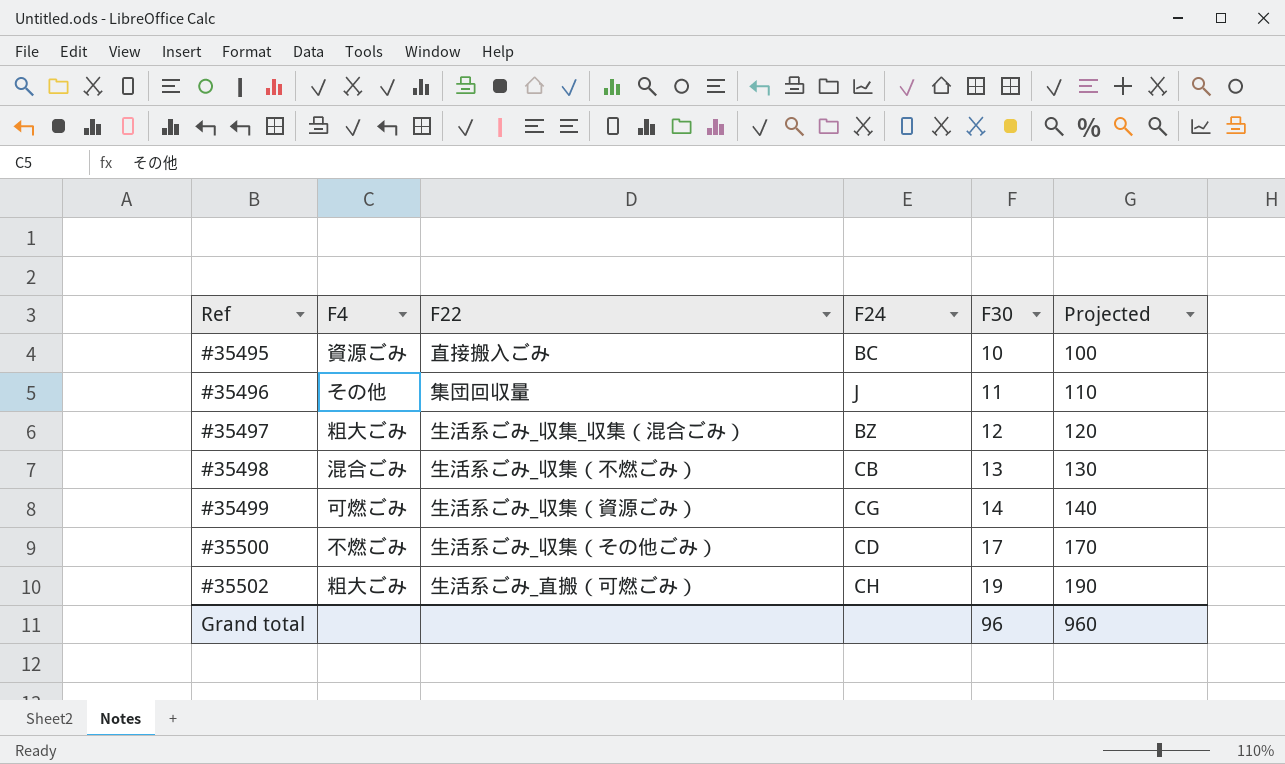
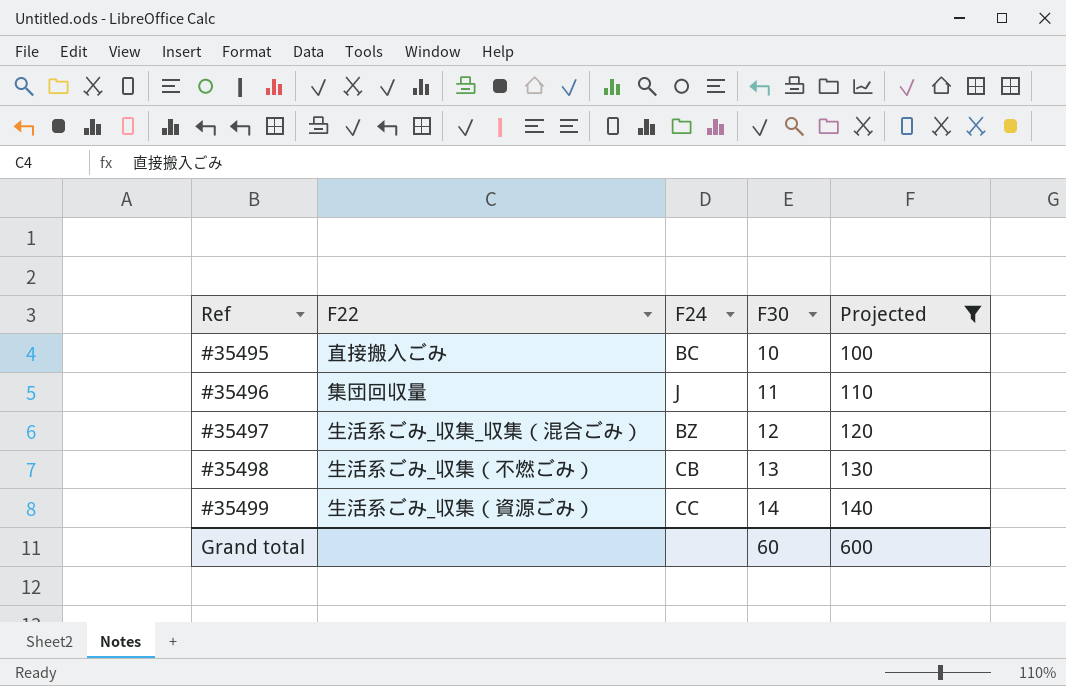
filter: none -> Projected <= 140
column F4 | position: 2 -> none
#35499 | F24: CG -> CC
Grand total | F30: 96 -> 60
Grand total | Projected: 960 -> 600

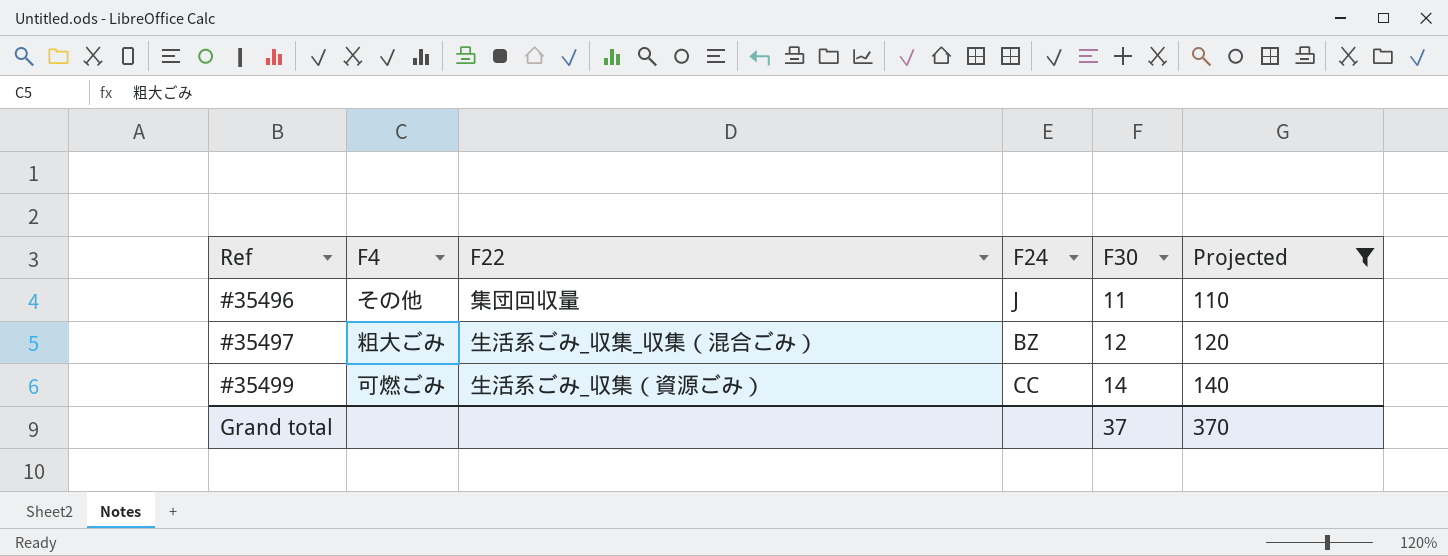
column F4 | position: none -> 2
row #35495: 直接搬入ごみ | BC | 10 | 100 -> none
row #35498: 生活系ごみ_収集（不燃ごみ） | CB | 13 | 130 -> none
Grand total | F30: 60 -> 37
Grand total | Projected: 600 -> 370

